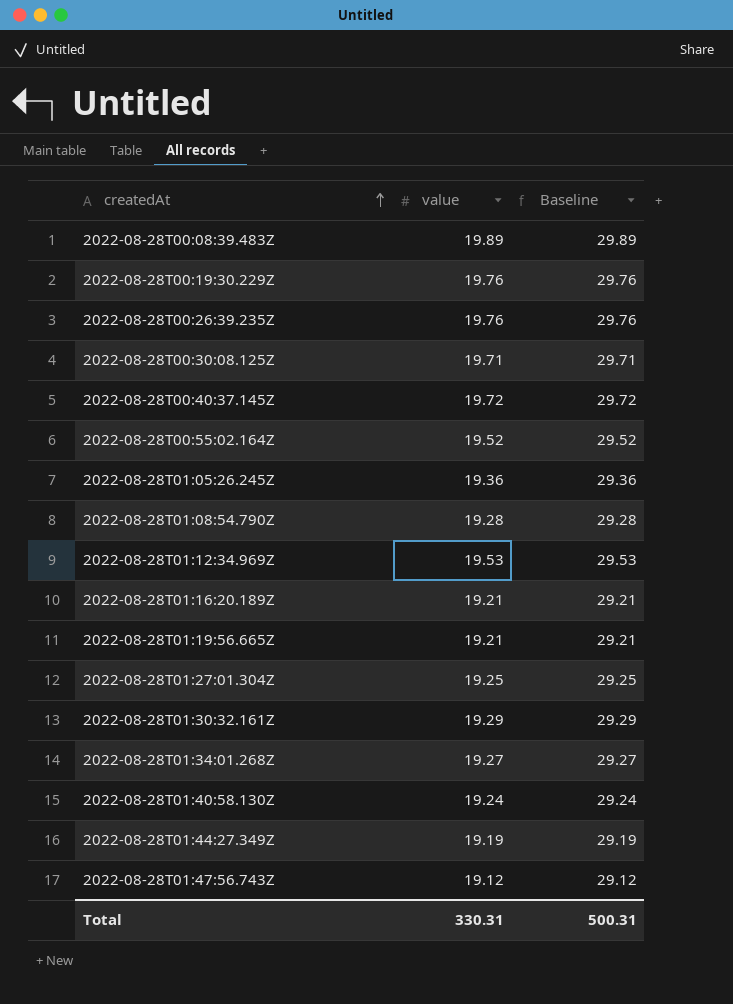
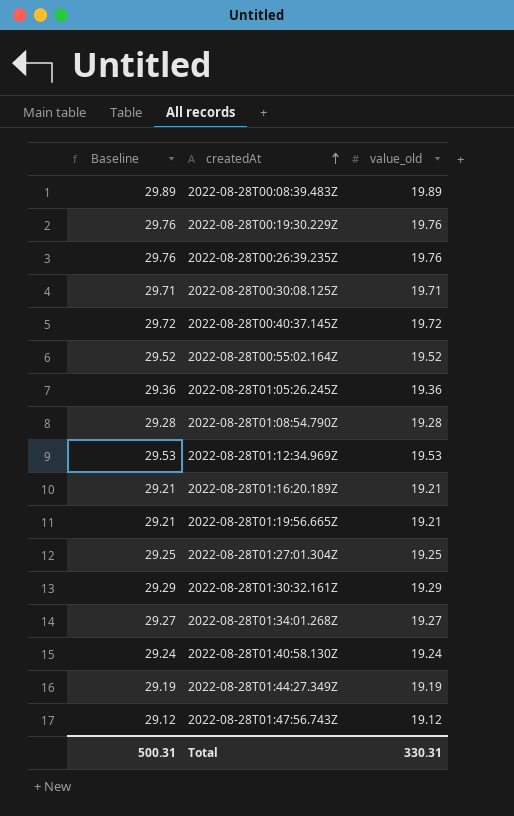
column Baseline | position: 3 -> 1
column name: value -> value_old

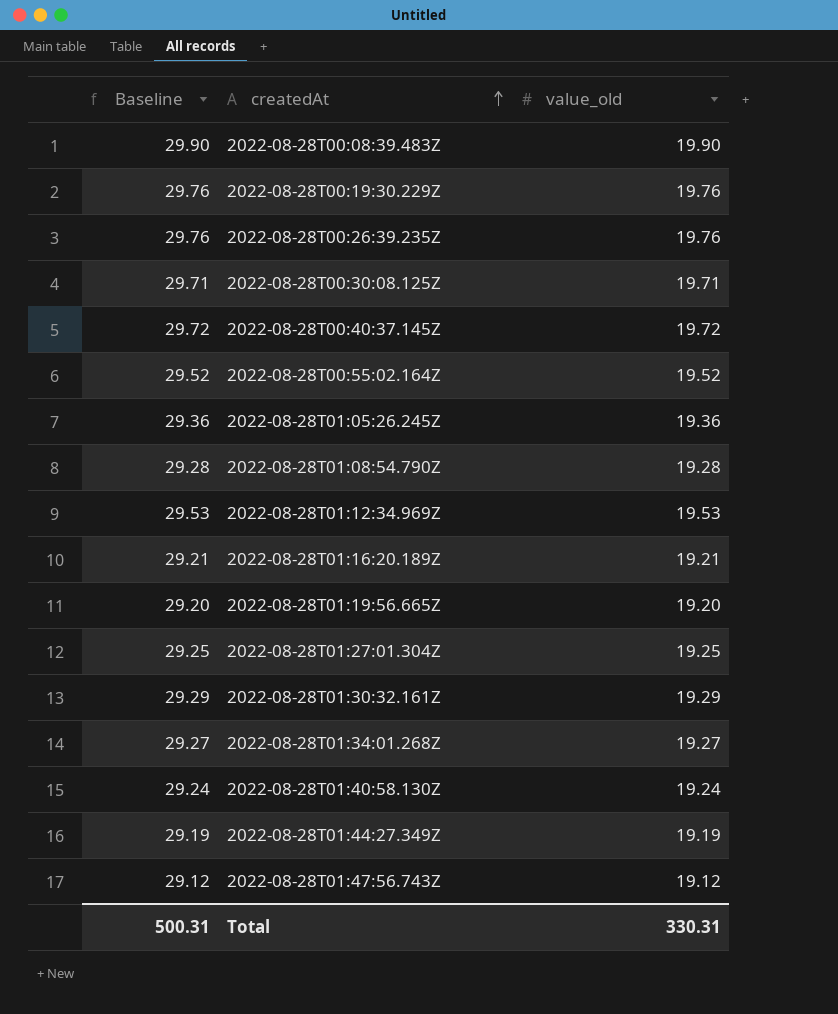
2022-08-28T00:08:39.483Z | Baseline: 29.89 -> 29.90
2022-08-28T00:08:39.483Z | value_old: 19.89 -> 19.90
2022-08-28T01:19:56.665Z | Baseline: 29.21 -> 29.20
2022-08-28T01:19:56.665Z | value_old: 19.21 -> 19.20

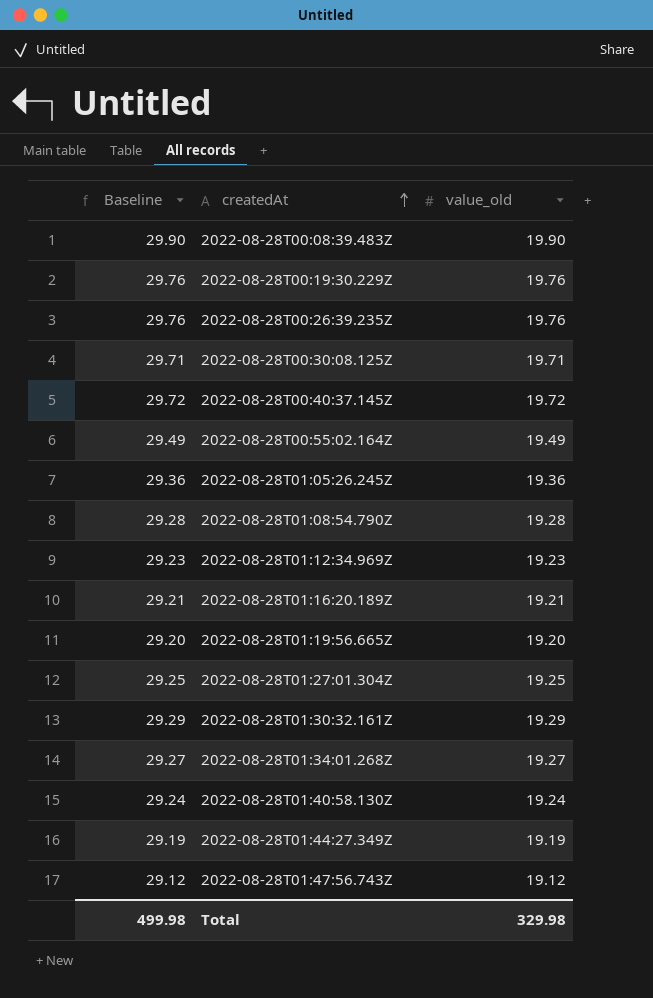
2022-08-28T00:55:02.164Z | Baseline: 29.52 -> 29.49
2022-08-28T00:55:02.164Z | value_old: 19.52 -> 19.49
2022-08-28T01:12:34.969Z | Baseline: 29.53 -> 29.23
2022-08-28T01:12:34.969Z | value_old: 19.53 -> 19.23
Total | Baseline: 500.31 -> 499.98
Total | value_old: 330.31 -> 329.98

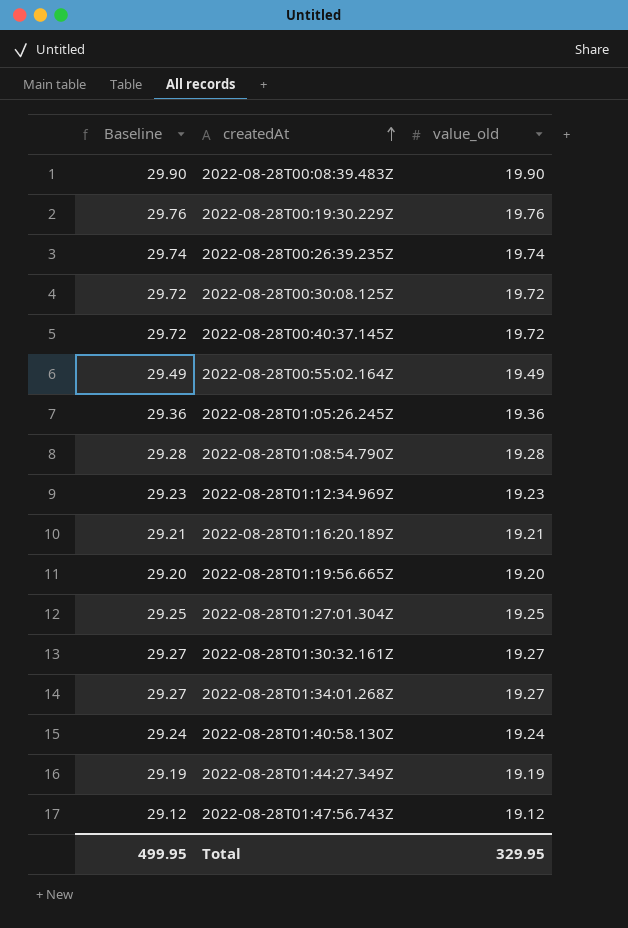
2022-08-28T00:26:39.235Z | Baseline: 29.76 -> 29.74
2022-08-28T00:26:39.235Z | value_old: 19.76 -> 19.74
2022-08-28T00:30:08.125Z | Baseline: 29.71 -> 29.72
2022-08-28T00:30:08.125Z | value_old: 19.71 -> 19.72
2022-08-28T01:30:32.161Z | Baseline: 29.29 -> 29.27
2022-08-28T01:30:32.161Z | value_old: 19.29 -> 19.27
Total | Baseline: 499.98 -> 499.95
Total | value_old: 329.98 -> 329.95

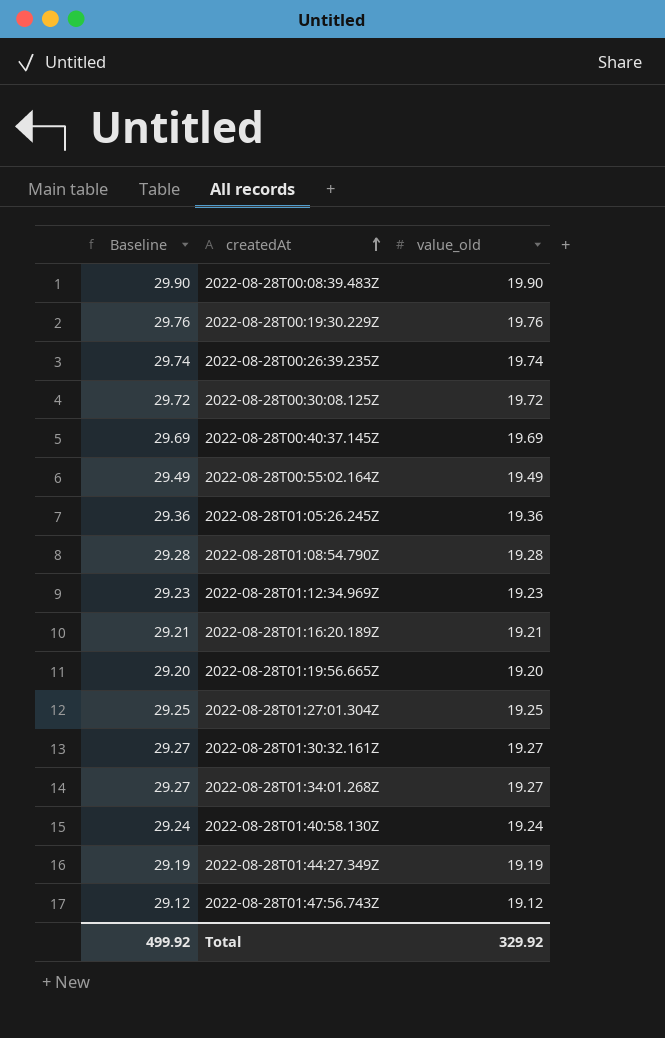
2022-08-28T00:40:37.145Z | Baseline: 29.72 -> 29.69
2022-08-28T00:40:37.145Z | value_old: 19.72 -> 19.69
Total | Baseline: 499.95 -> 499.92
Total | value_old: 329.95 -> 329.92

